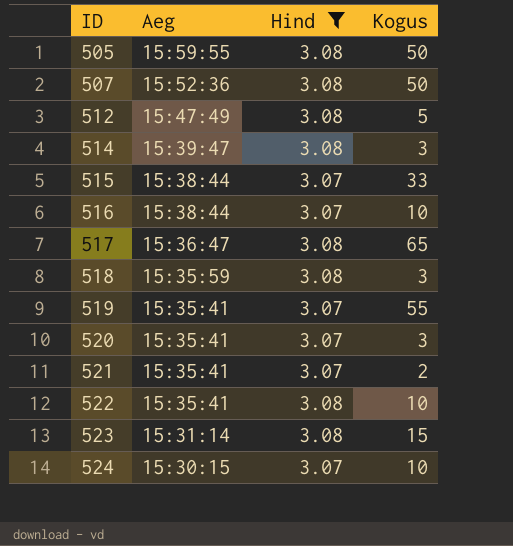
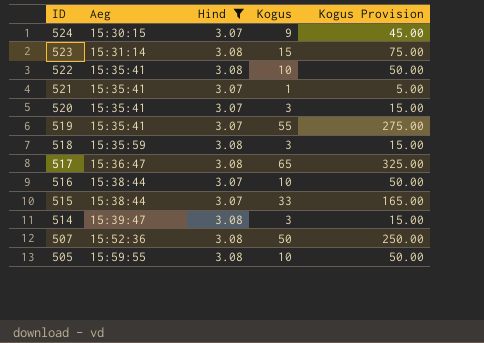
row order: ID ascending -> ID descending
column Kogus Provision | formula: none -> [Kogus] * 5
row 512: 15:47:49 | 3.08 | 5 -> none
524 | Kogus: 10 -> 9
521 | Kogus: 2 -> 1
505 | Kogus: 50 -> 10

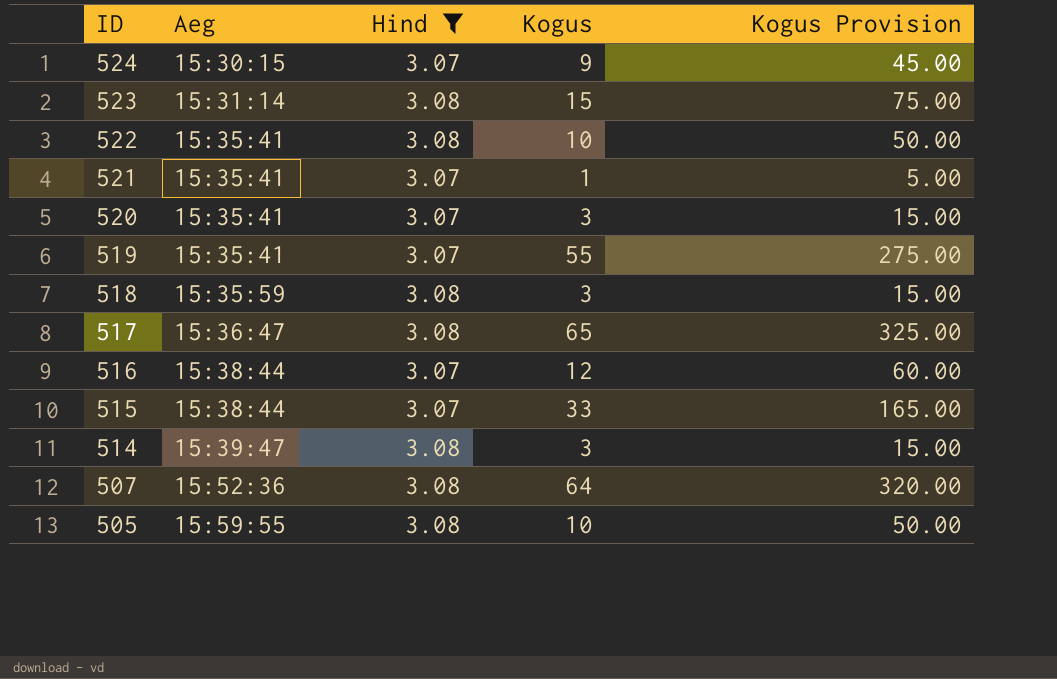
516 | Kogus: 10 -> 12
516 | Kogus Provision: 50.00 -> 60.00
507 | Kogus: 50 -> 64
507 | Kogus Provision: 250.00 -> 320.00

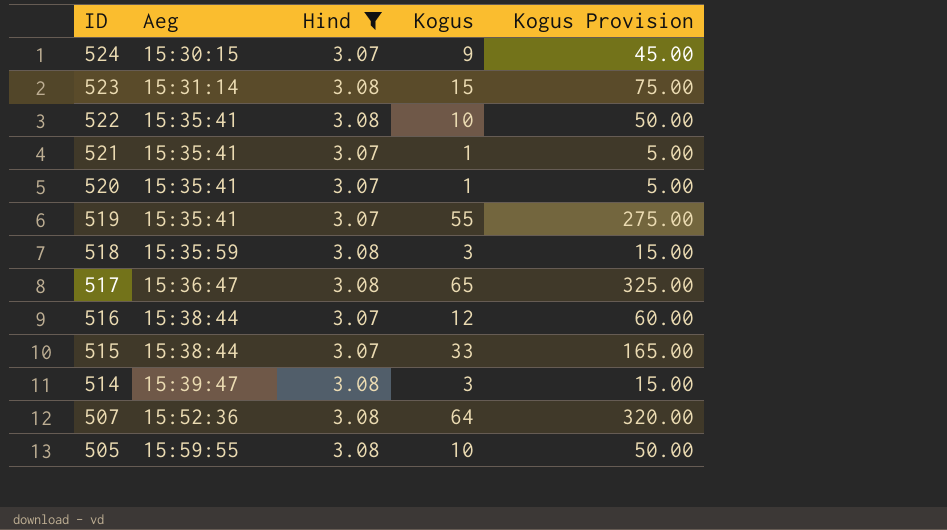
520 | Kogus: 3 -> 1
520 | Kogus Provision: 15.00 -> 5.00

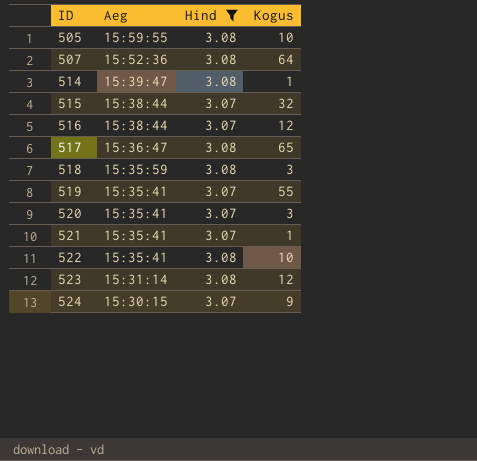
row order: ID descending -> ID ascending
column Kogus Provision | formula: [Kogus] * 5 -> none
514 | Kogus: 3 -> 1
515 | Kogus: 33 -> 32
520 | Kogus: 1 -> 3
523 | Kogus: 15 -> 12

